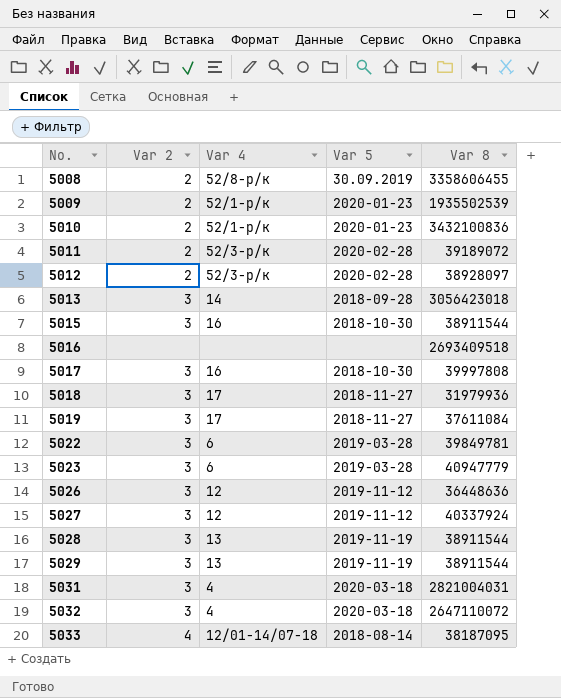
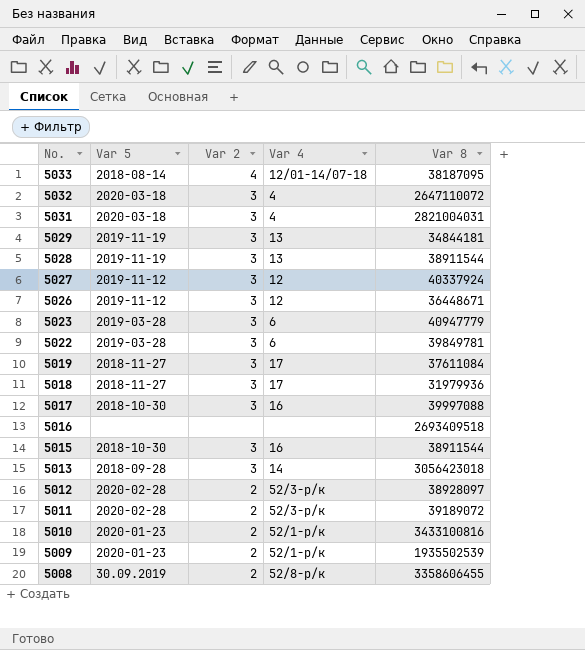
row order: No. ascending -> No. descending
column Var 5 | position: 4 -> 2
5029 | Var 8: 38911544 -> 34844181
5026 | Var 8: 36448636 -> 36448671
5017 | Var 8: 39997808 -> 39997088
5010 | Var 8: 3432100836 -> 3433100816

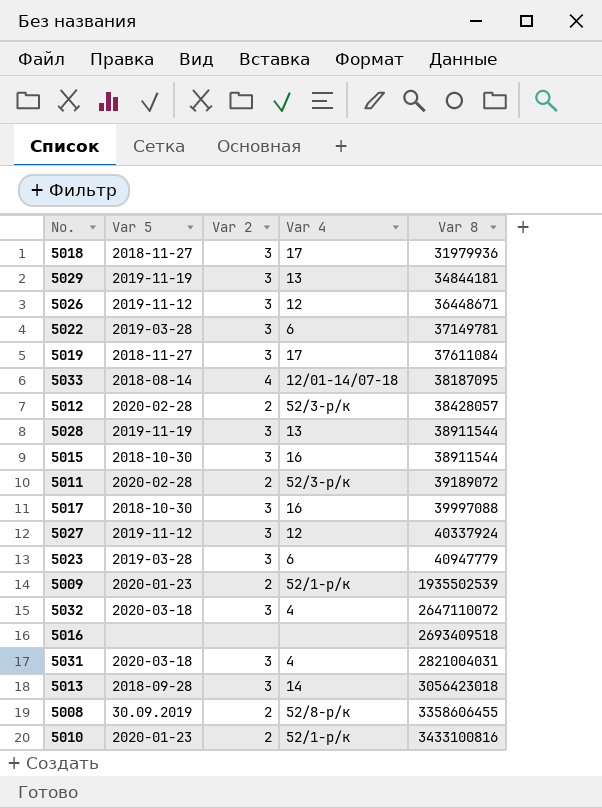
row order: No. descending -> Var 8 ascending
5022 | Var 8: 39849781 -> 37149781
5012 | Var 8: 38928097 -> 38428057

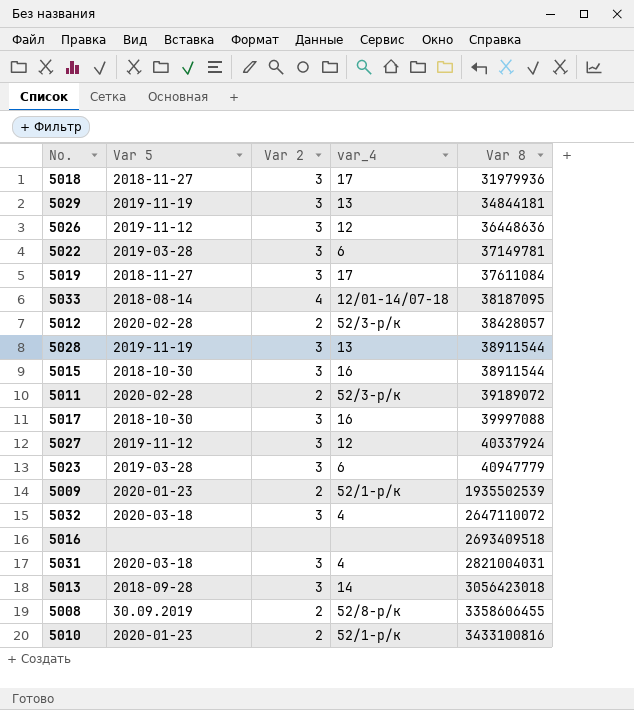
column name: Var 4 -> var_4
5026 | Var 8: 36448671 -> 36448636

